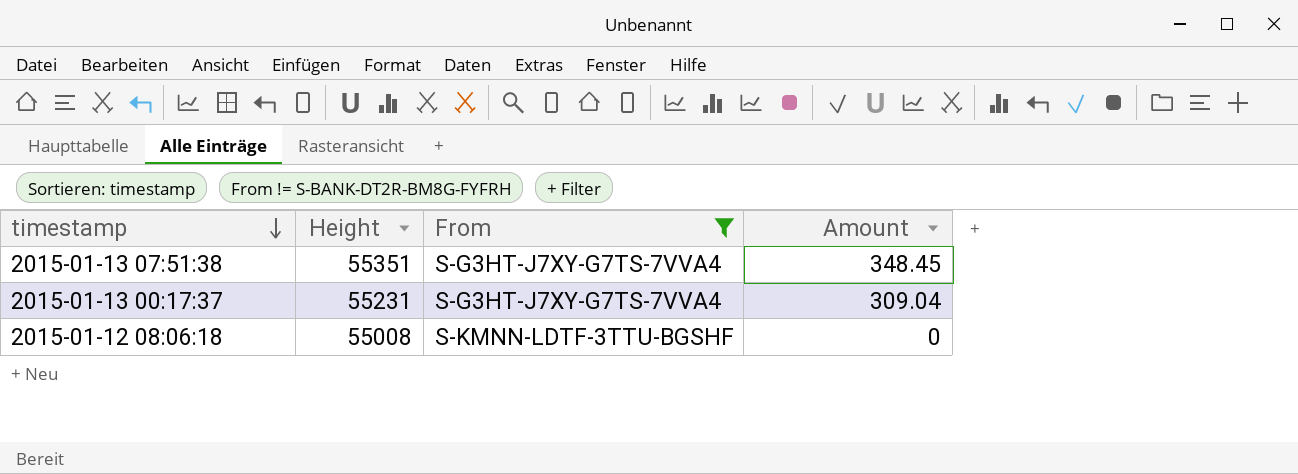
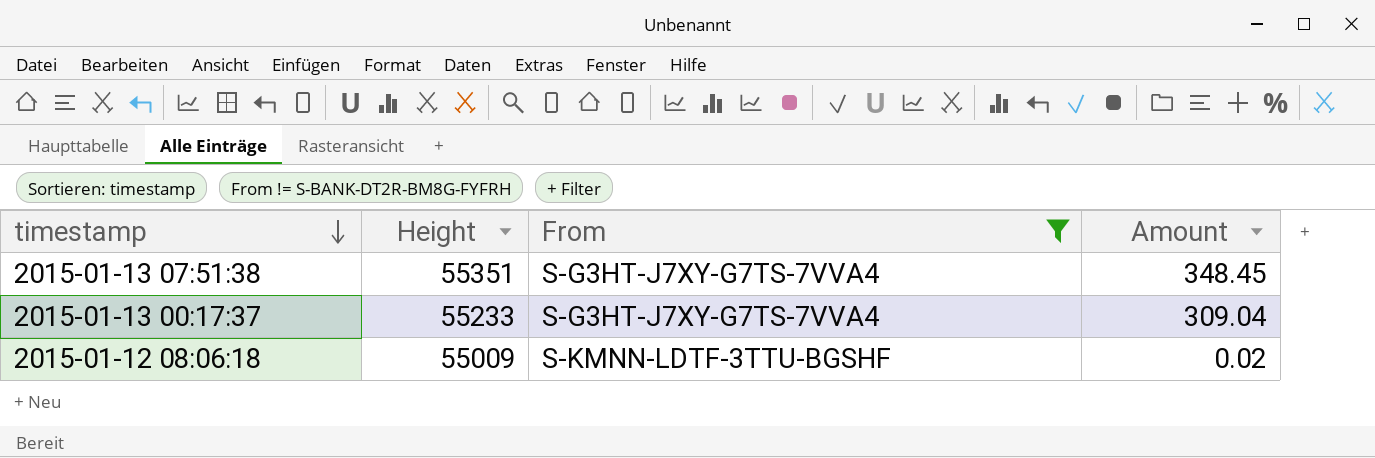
2015-01-13 00:17:37 | Height: 55231 -> 55233
2015-01-12 08:06:18 | Height: 55008 -> 55009
2015-01-12 08:06:18 | Amount: 0 -> 0.02

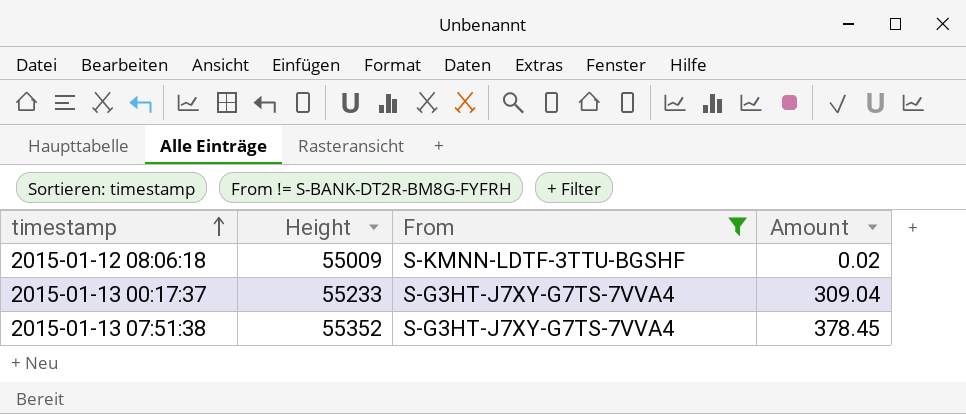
row order: timestamp descending -> timestamp ascending
2015-01-13 07:51:38 | Height: 55351 -> 55352
2015-01-13 07:51:38 | Amount: 348.45 -> 378.45

